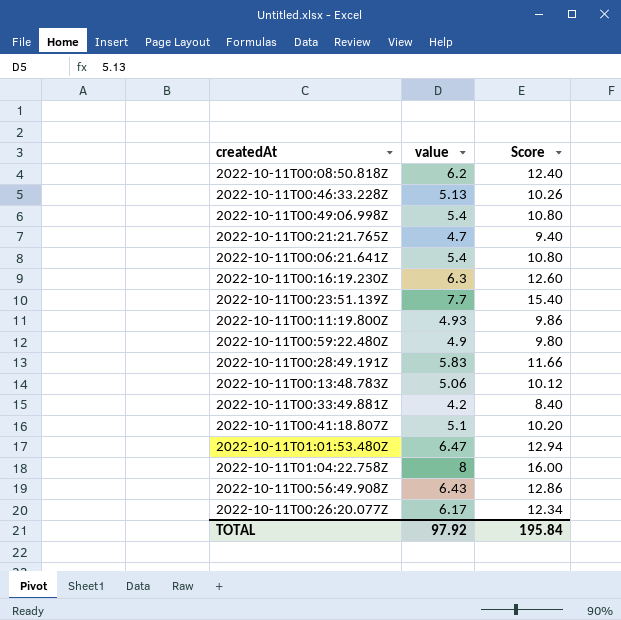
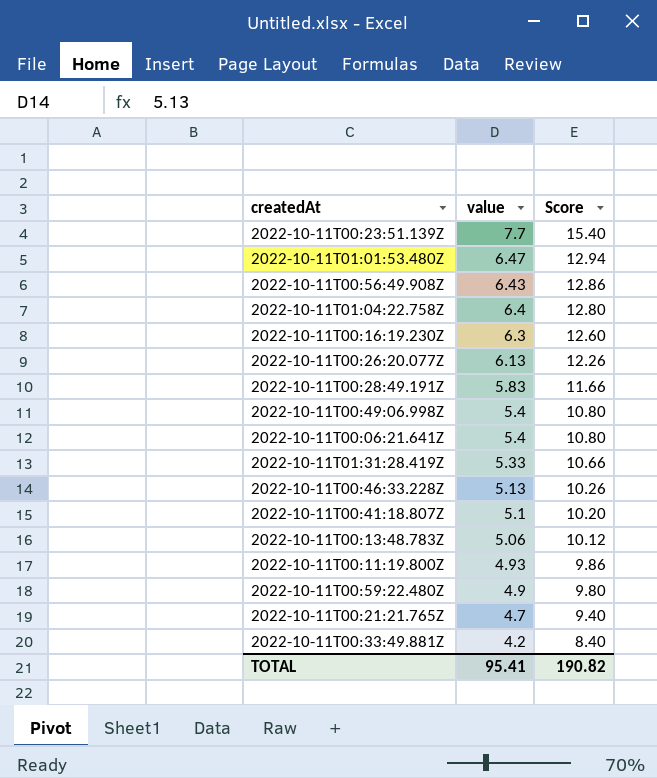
row order: none -> value descending
row 2022-10-11T00:08:50.818Z: 6.2 | 12.40 -> none
2022-10-11T01:04:22.758Z | value: 8 -> 6.4
2022-10-11T01:04:22.758Z | Score: 16.00 -> 12.80
2022-10-11T00:26:20.077Z | value: 6.17 -> 6.13
2022-10-11T00:26:20.077Z | Score: 12.34 -> 12.26
row 2022-10-11T01:31:28.419Z: none -> 5.33 | 10.66
TOTAL | value: 97.92 -> 95.41
TOTAL | Score: 195.84 -> 190.82

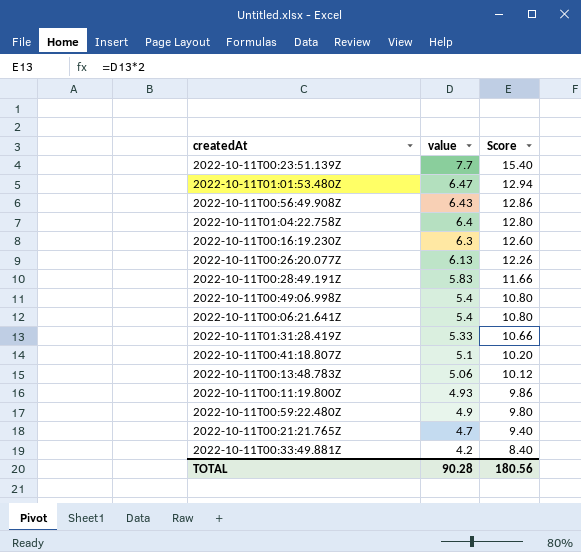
row 2022-10-11T00:46:33.228Z: 5.13 | 10.26 -> none
TOTAL | value: 95.41 -> 90.28
TOTAL | Score: 190.82 -> 180.56

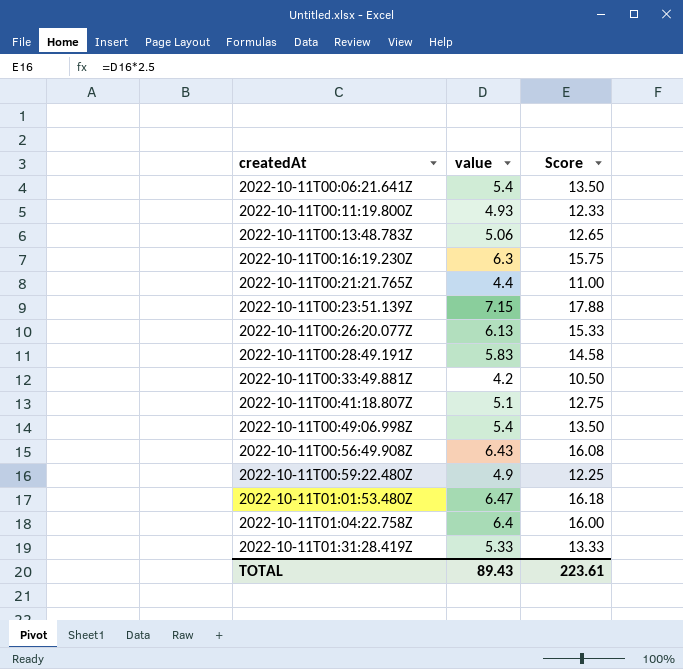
row order: value descending -> createdAt ascending
column Score | formula: [value] * 2 -> [value] * 2.5
2022-10-11T00:21:21.765Z | value: 4.7 -> 4.4
2022-10-11T00:23:51.139Z | value: 7.7 -> 7.15
TOTAL | value: 90.28 -> 89.43
TOTAL | Score: 180.56 -> 223.61

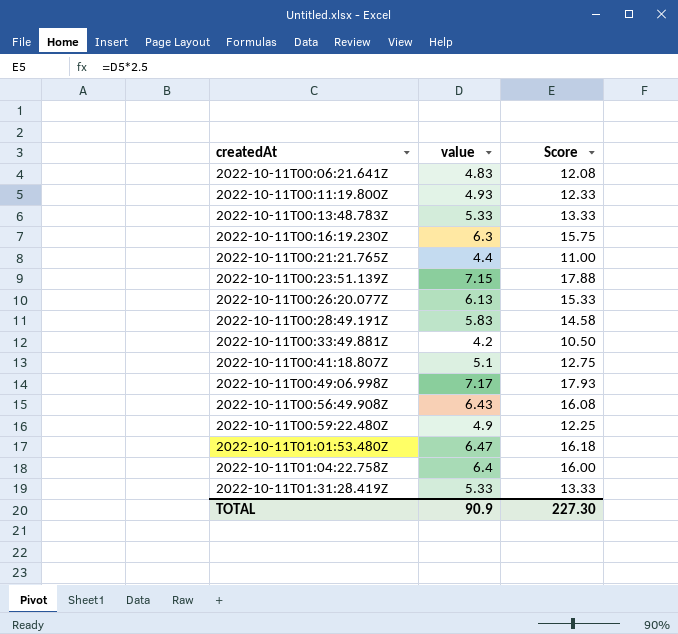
2022-10-11T00:06:21.641Z | value: 5.4 -> 4.83
2022-10-11T00:06:21.641Z | Score: 13.50 -> 12.08
2022-10-11T00:13:48.783Z | value: 5.06 -> 5.33
2022-10-11T00:13:48.783Z | Score: 12.65 -> 13.33
2022-10-11T00:49:06.998Z | value: 5.4 -> 7.17
2022-10-11T00:49:06.998Z | Score: 13.50 -> 17.93
TOTAL | value: 89.43 -> 90.9
TOTAL | Score: 223.61 -> 227.30

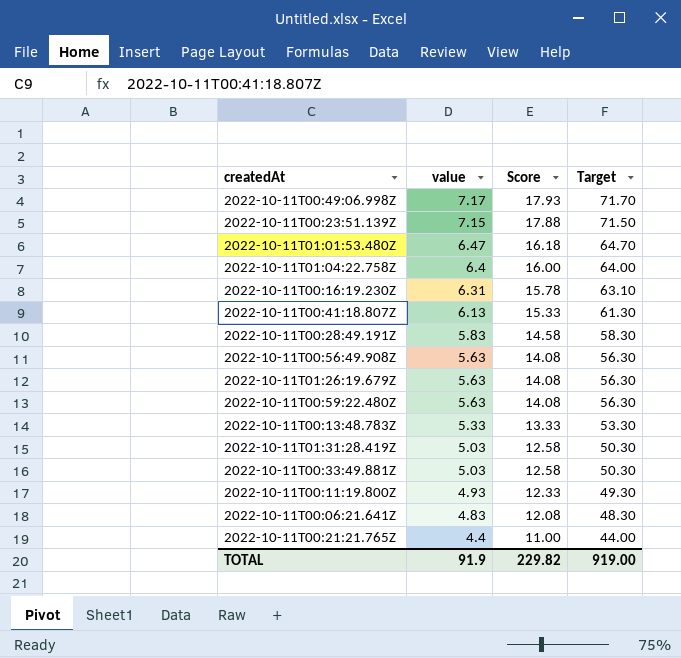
row order: createdAt ascending -> value descending
column Target | formula: none -> [value] * 10
row 2022-10-11T00:26:20.077Z: 6.13 | 15.33 -> none
2022-10-11T00:16:19.230Z | value: 6.3 -> 6.31
2022-10-11T00:16:19.230Z | Score: 15.75 -> 15.78
2022-10-11T00:41:18.807Z | value: 5.1 -> 6.13
2022-10-11T00:41:18.807Z | Score: 12.75 -> 15.33
2022-10-11T00:56:49.908Z | value: 6.43 -> 5.63
2022-10-11T00:56:49.908Z | Score: 16.08 -> 14.08
row 2022-10-11T01:26:19.679Z: none -> 5.63 | 14.08 | 56.30
2022-10-11T00:59:22.480Z | value: 4.9 -> 5.63
2022-10-11T00:59:22.480Z | Score: 12.25 -> 14.08
2022-10-11T01:31:28.419Z | value: 5.33 -> 5.03
2022-10-11T01:31:28.419Z | Score: 13.33 -> 12.58
2022-10-11T00:33:49.881Z | value: 4.2 -> 5.03
2022-10-11T00:33:49.881Z | Score: 10.50 -> 12.58
TOTAL | value: 90.9 -> 91.9
TOTAL | Score: 227.30 -> 229.82

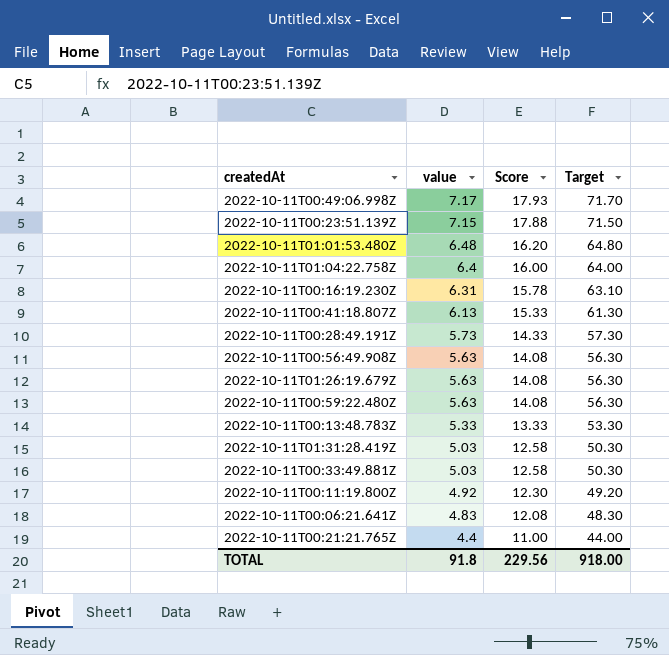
2022-10-11T01:01:53.480Z | value: 6.47 -> 6.48
2022-10-11T01:01:53.480Z | Score: 16.18 -> 16.20
2022-10-11T01:01:53.480Z | Target: 64.70 -> 64.80
2022-10-11T00:28:49.191Z | value: 5.83 -> 5.73
2022-10-11T00:28:49.191Z | Score: 14.58 -> 14.33
2022-10-11T00:28:49.191Z | Target: 58.30 -> 57.30
2022-10-11T00:11:19.800Z | value: 4.93 -> 4.92
2022-10-11T00:11:19.800Z | Score: 12.33 -> 12.30
2022-10-11T00:11:19.800Z | Target: 49.30 -> 49.20
TOTAL | value: 91.9 -> 91.8
TOTAL | Score: 229.82 -> 229.56
TOTAL | Target: 919.00 -> 918.00

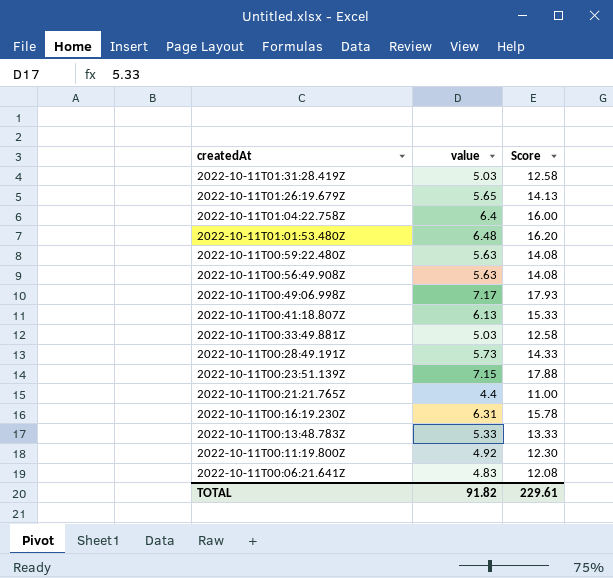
row order: value descending -> createdAt descending
column Target | formula: [value] * 10 -> none
2022-10-11T01:26:19.679Z | value: 5.63 -> 5.65
2022-10-11T01:26:19.679Z | Score: 14.08 -> 14.13
TOTAL | value: 91.8 -> 91.82
TOTAL | Score: 229.56 -> 229.61

